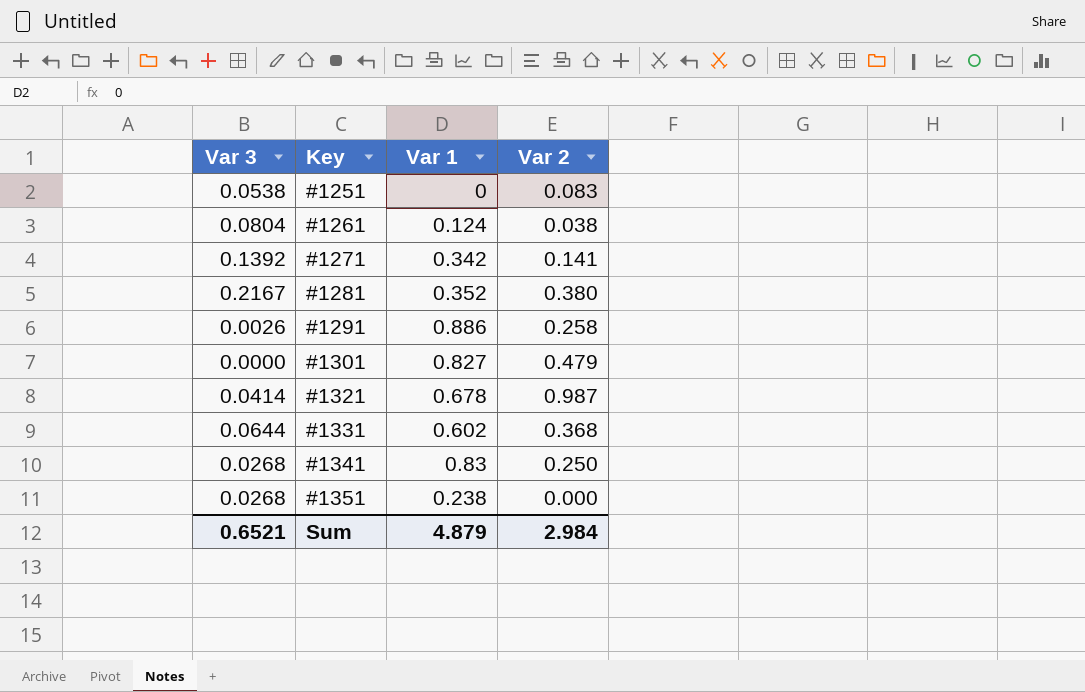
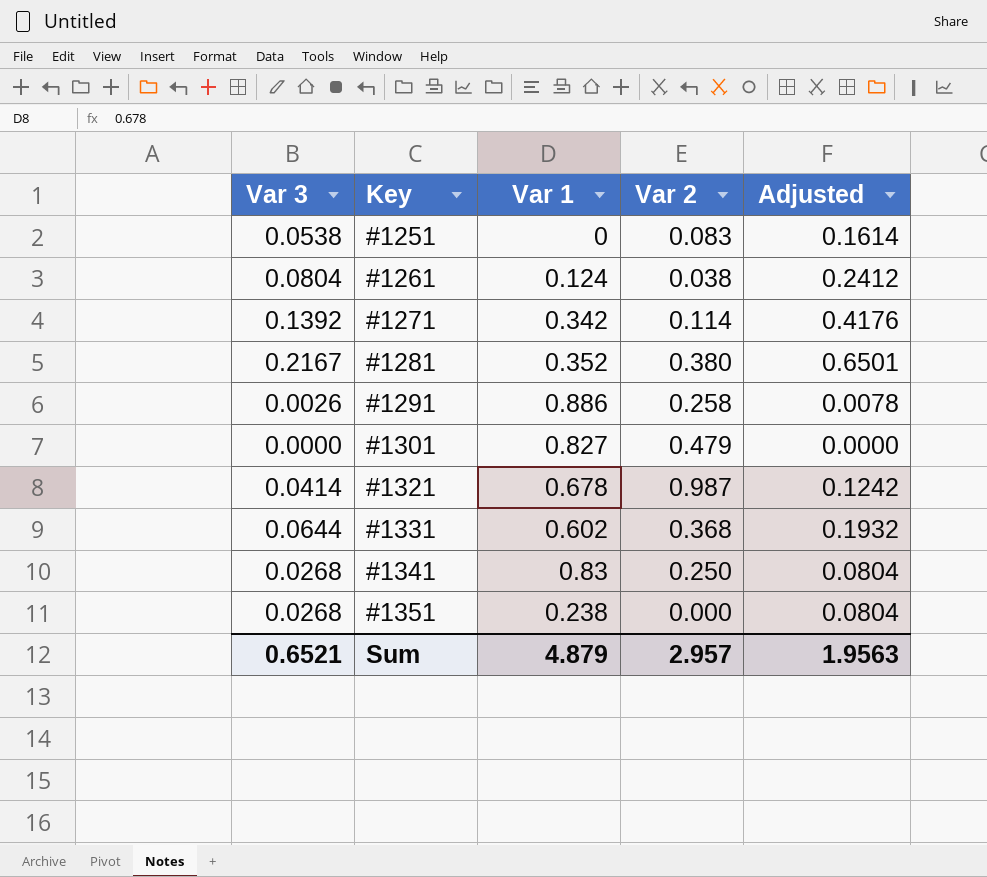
column Adjusted | formula: none -> [Var 3] * 3
#1271 | Var 2: 0.141 -> 0.114
Sum | Var 2: 2.984 -> 2.957

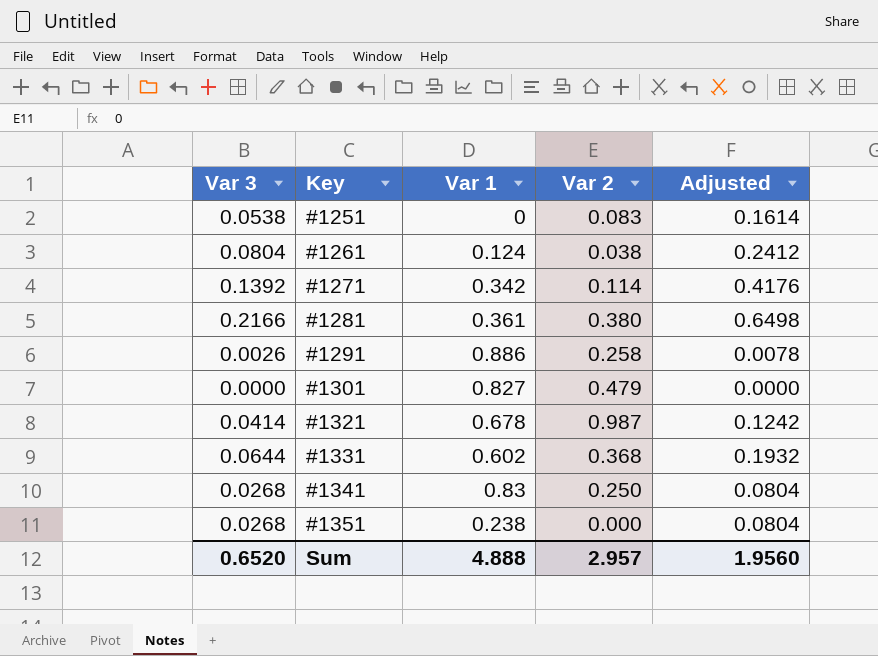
#1281 | Var 3: 0.2167 -> 0.2166
#1281 | Var 1: 0.352 -> 0.361
#1281 | Adjusted: 0.6501 -> 0.6498
Sum | Var 3: 0.6521 -> 0.6520
Sum | Var 1: 4.879 -> 4.888
Sum | Adjusted: 1.9563 -> 1.9560

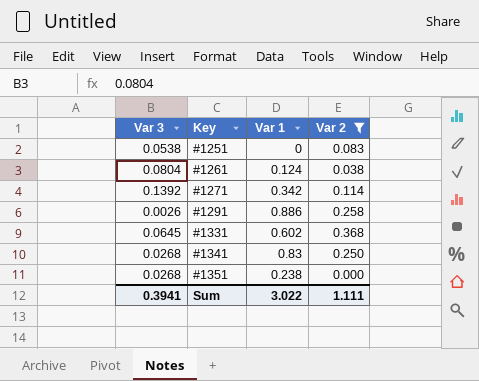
filter: none -> Var 2 <= 0.368
column Adjusted | formula: [Var 3] * 3 -> none
#1331 | Var 3: 0.0644 -> 0.0645
Sum | Var 3: 0.6520 -> 0.3941
Sum | Var 1: 4.888 -> 3.022
Sum | Var 2: 2.957 -> 1.111

